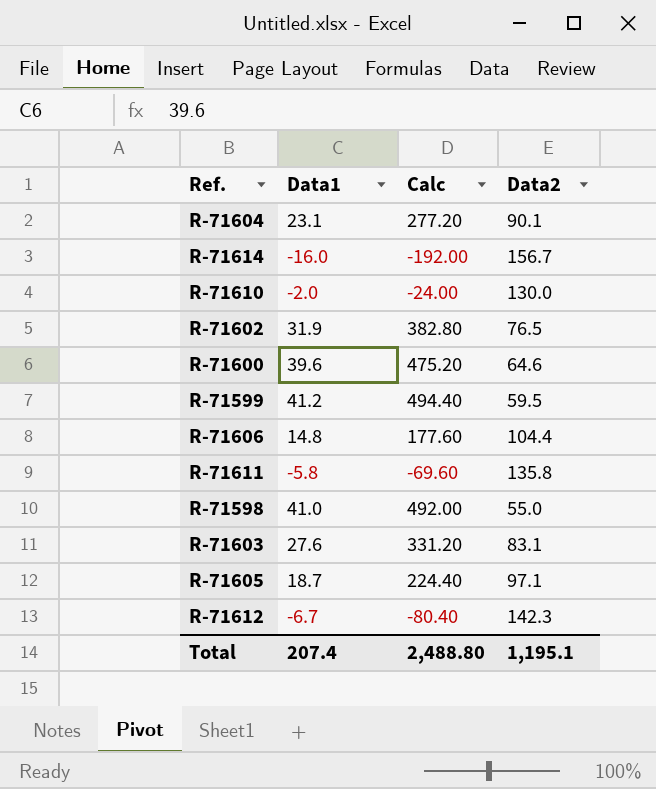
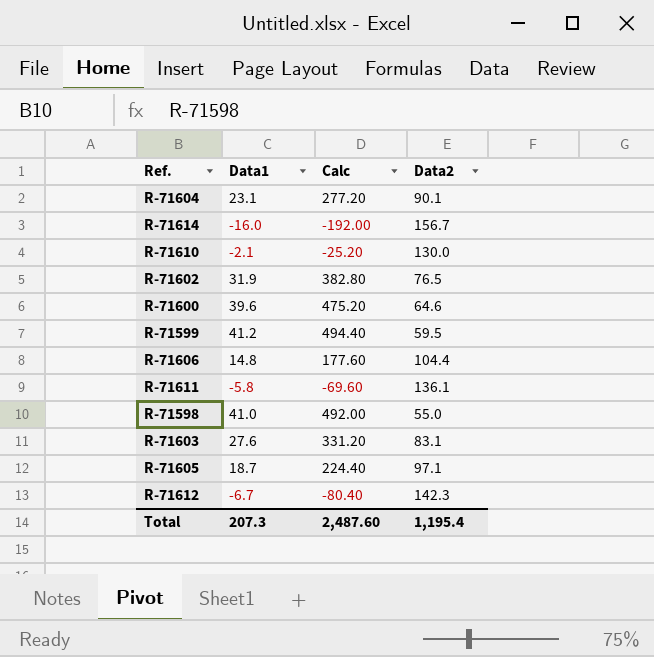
R-71610 | Data1: -2.0 -> -2.1
R-71610 | Calc: -24.00 -> -25.20
R-71611 | Data2: 135.8 -> 136.1
Total | Data1: 207.4 -> 207.3
Total | Calc: 2,488.80 -> 2,487.60
Total | Data2: 1,195.1 -> 1,195.4

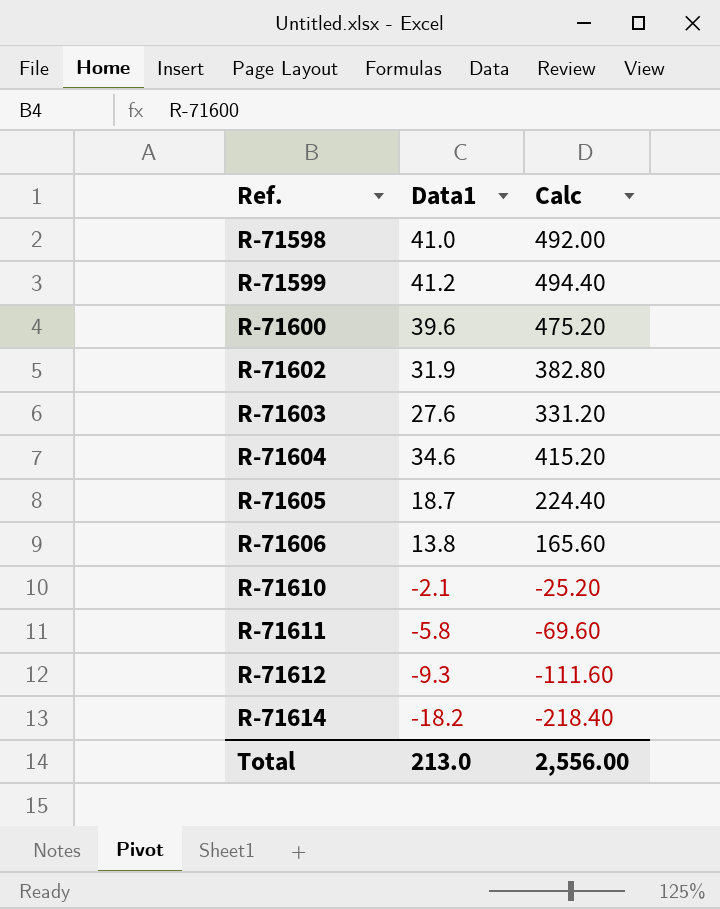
row order: none -> Ref. ascending
column Data2 | position: 4 -> none
R-71604 | Data1: 23.1 -> 34.6
R-71604 | Calc: 277.20 -> 415.20
R-71606 | Data1: 14.8 -> 13.8
R-71606 | Calc: 177.60 -> 165.60
R-71612 | Data1: -6.7 -> -9.3
R-71612 | Calc: -80.40 -> -111.60
R-71614 | Data1: -16.0 -> -18.2
R-71614 | Calc: -192.00 -> -218.40
Total | Data1: 207.3 -> 213.0
Total | Calc: 2,487.60 -> 2,556.00

